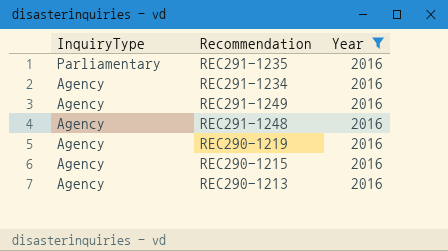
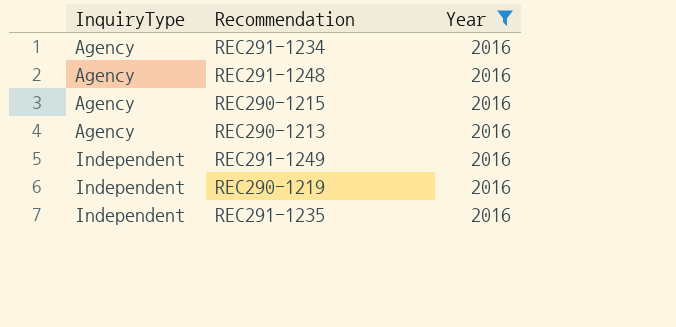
row order: InquiryType descending -> InquiryType ascending
REC291-1249 | InquiryType: Agency -> Independent
REC290-1219 | InquiryType: Agency -> Independent
REC291-1235 | InquiryType: Parliamentary -> Independent

